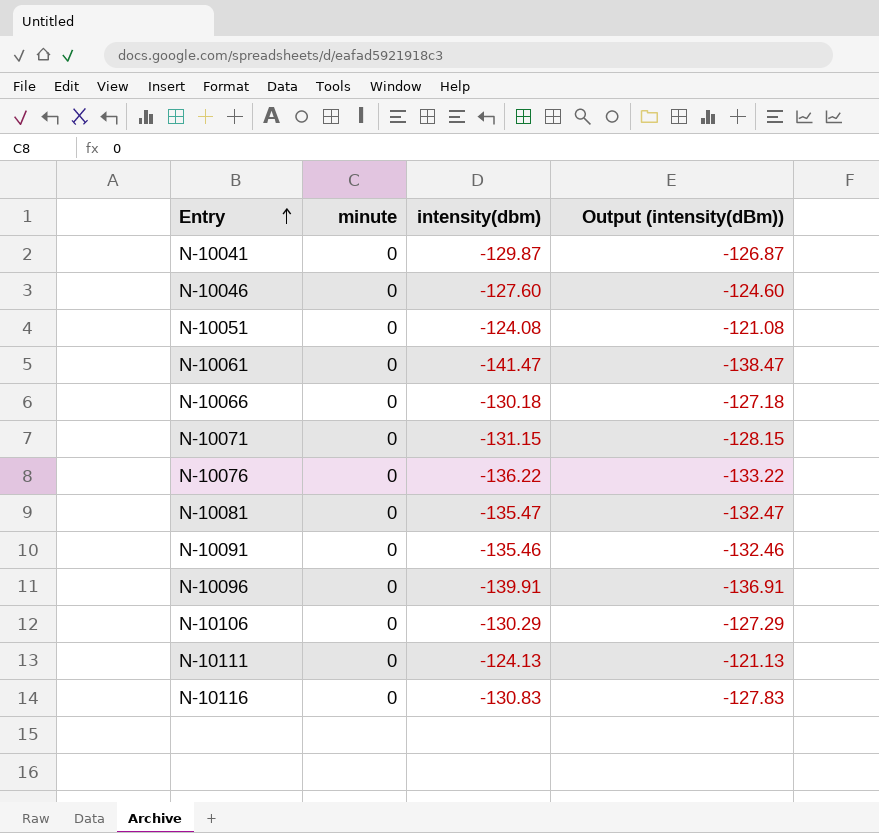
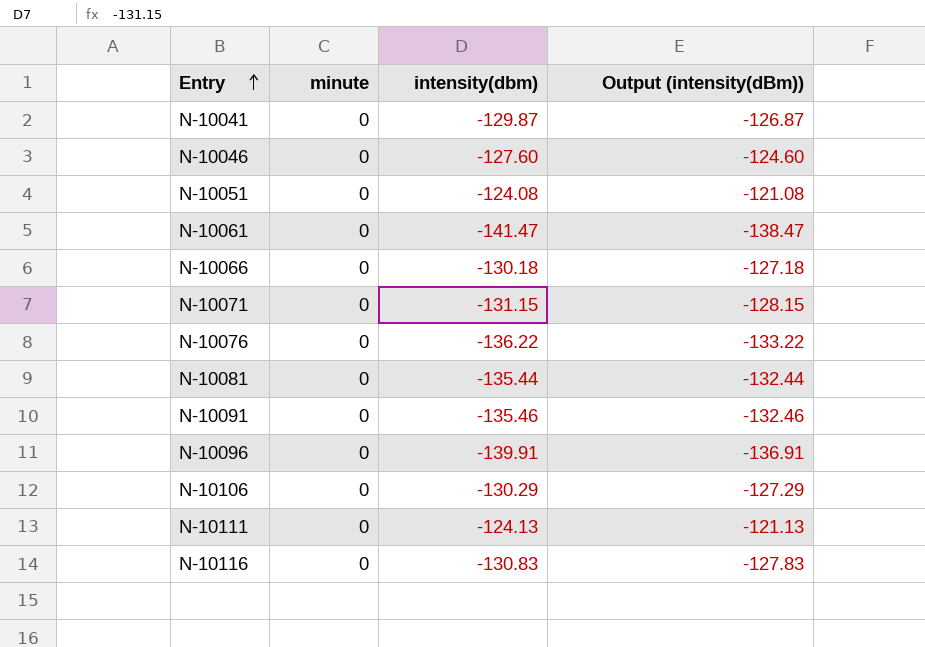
N-10081 | intensity(dbm): -135.47 -> -135.44
N-10081 | Output (intensity(dBm)): -132.47 -> -132.44

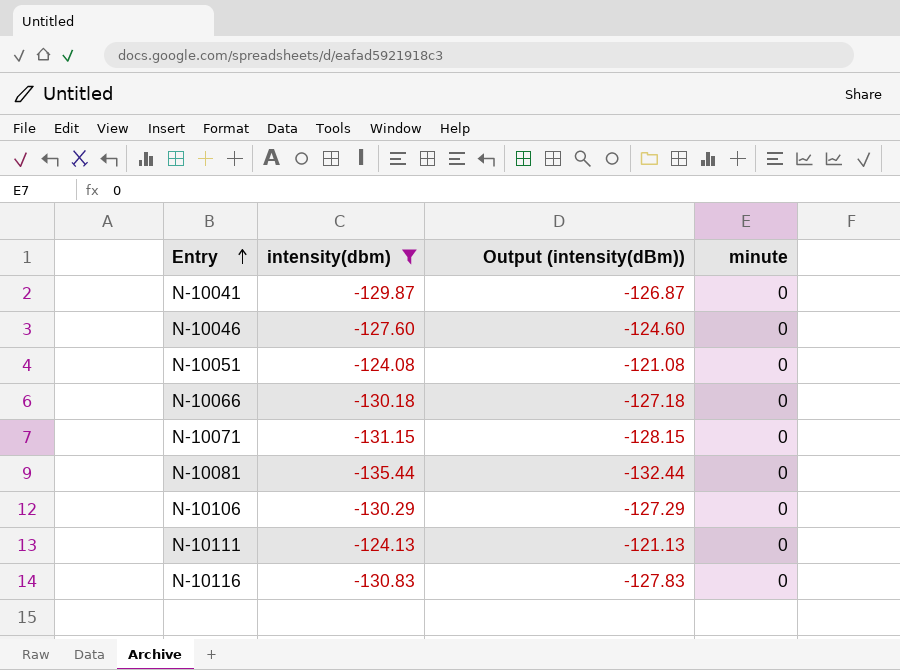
filter: none -> intensity(dbm) >= -135.44
column minute | position: 2 -> 4

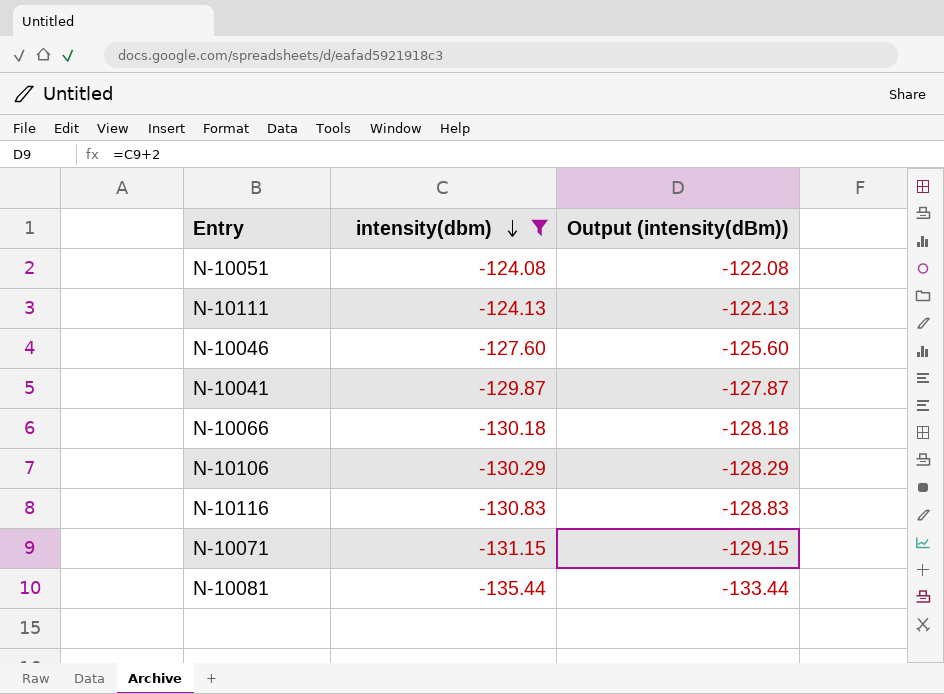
row order: Entry ascending -> intensity(dbm) descending
column minute | position: 4 -> none
column Output (intensity(dBm)) | formula: [intensity(dbm)] + 3 -> [intensity(dbm)] + 2

